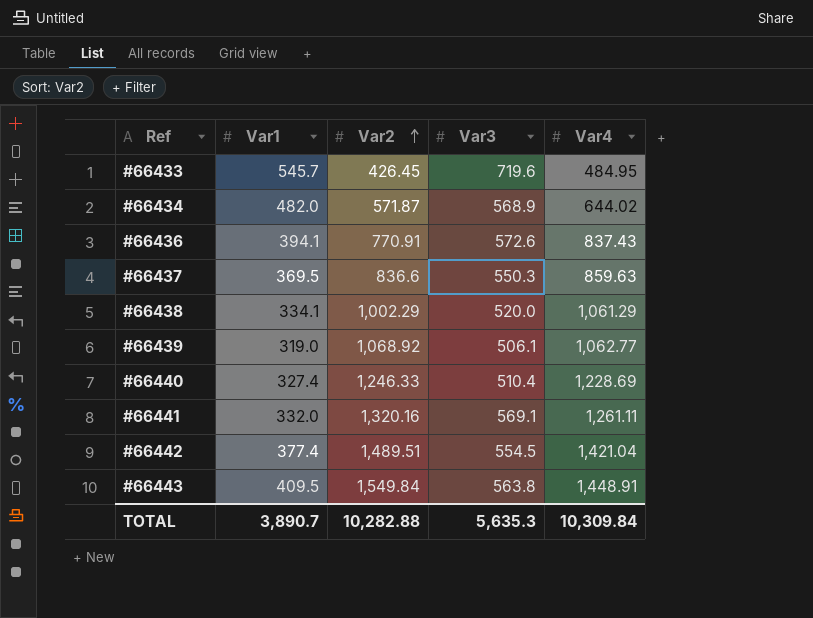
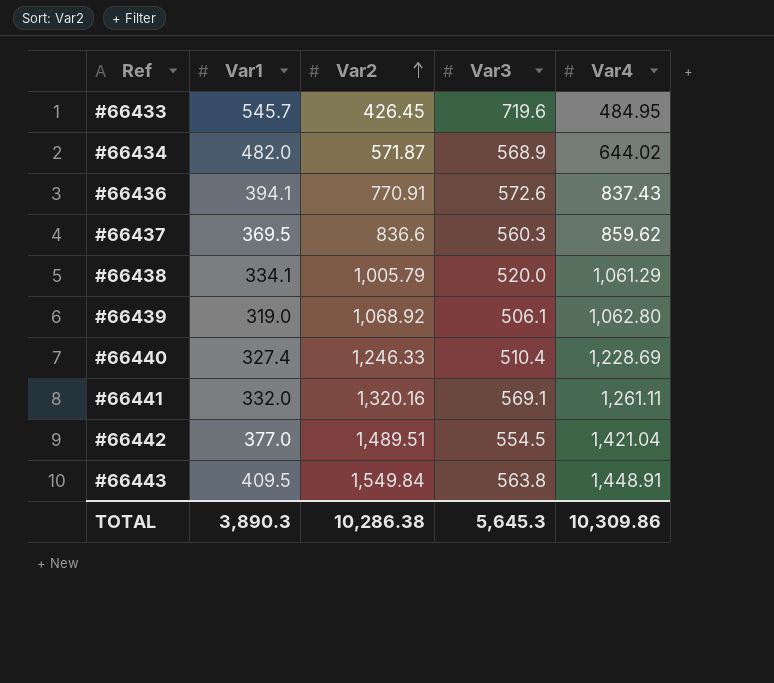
#66437 | Var3: 550.3 -> 560.3
#66437 | Var4: 859.63 -> 859.62
#66438 | Var2: 1,002.29 -> 1,005.79
#66439 | Var4: 1,062.77 -> 1,062.80
#66442 | Var1: 377.4 -> 377.0
TOTAL | Var1: 3,890.7 -> 3,890.3
TOTAL | Var2: 10,282.88 -> 10,286.38
TOTAL | Var3: 5,635.3 -> 5,645.3
TOTAL | Var4: 10,309.84 -> 10,309.86

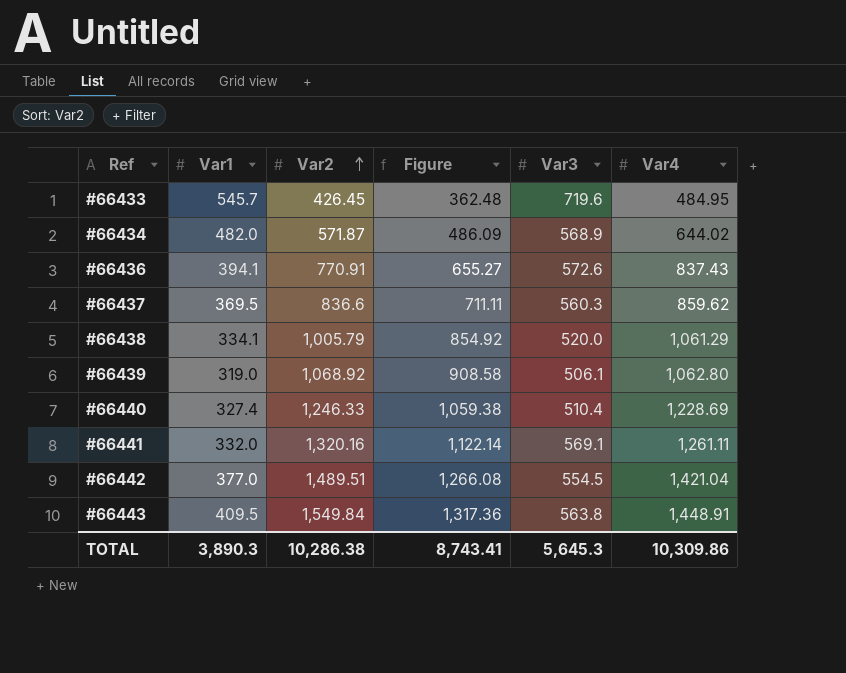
column Figure | formula: none -> [Var2] * 0.85

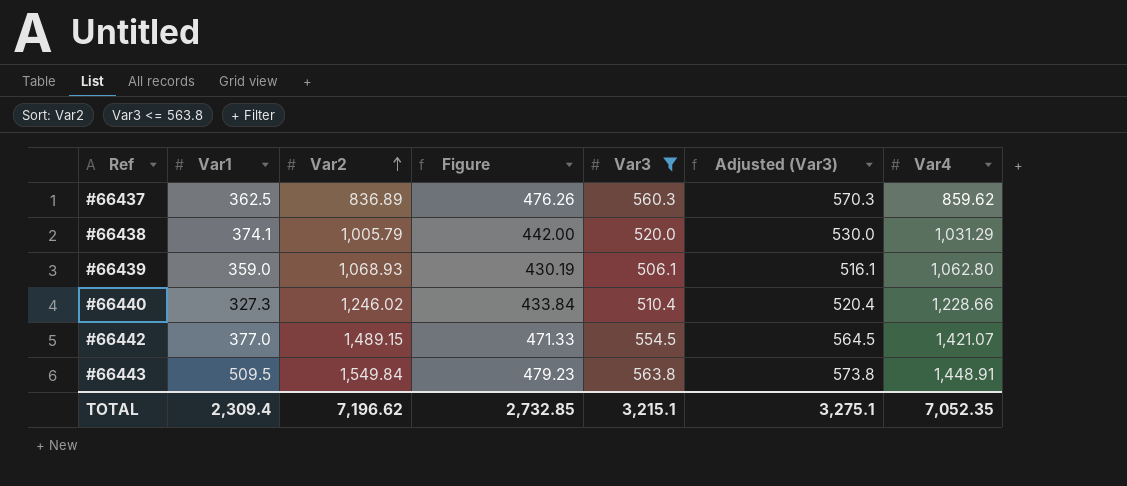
filter: none -> Var3 <= 563.8
column Figure | formula: [Var2] * 0.85 -> [Var3] * 0.85
column Adjusted (Var3) | formula: none -> [Var3] + 10
#66437 | Var1: 369.5 -> 362.5
#66437 | Var2: 836.6 -> 836.89
#66438 | Var1: 334.1 -> 374.1
#66438 | Var4: 1,061.29 -> 1,031.29
#66439 | Var1: 319.0 -> 359.0
#66439 | Var2: 1,068.92 -> 1,068.93
#66440 | Var1: 327.4 -> 327.3
#66440 | Var2: 1,246.33 -> 1,246.02
#66440 | Var4: 1,228.69 -> 1,228.66
#66442 | Var2: 1,489.51 -> 1,489.15
#66442 | Var4: 1,421.04 -> 1,421.07
#66443 | Var1: 409.5 -> 509.5
TOTAL | Var1: 3,890.3 -> 2,309.4
TOTAL | Var2: 10,286.38 -> 7,196.62
TOTAL | Figure: 8,743.41 -> 2,732.85
TOTAL | Var3: 5,645.3 -> 3,215.1
TOTAL | Var4: 10,309.86 -> 7,052.35

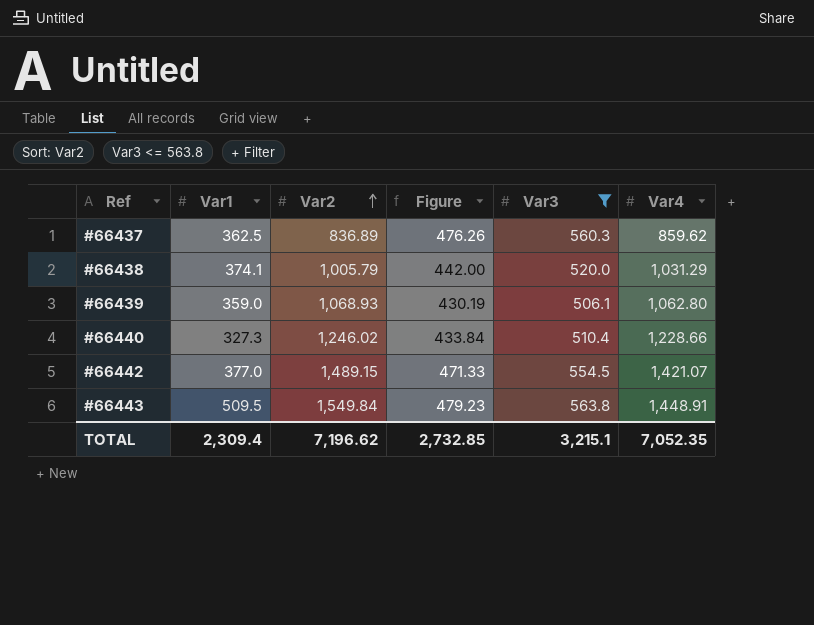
column Adjusted (Var3) | formula: [Var3] + 10 -> none

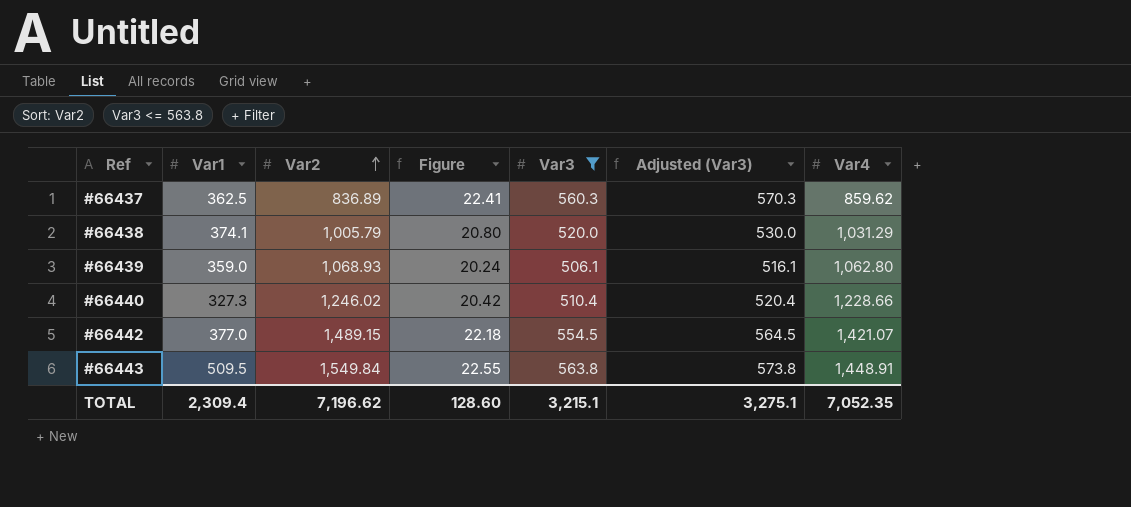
column Figure | formula: [Var3] * 0.85 -> [Var3] * 0.04
column Adjusted (Var3) | formula: none -> [Var3] + 10
TOTAL | Figure: 2,732.85 -> 128.60

